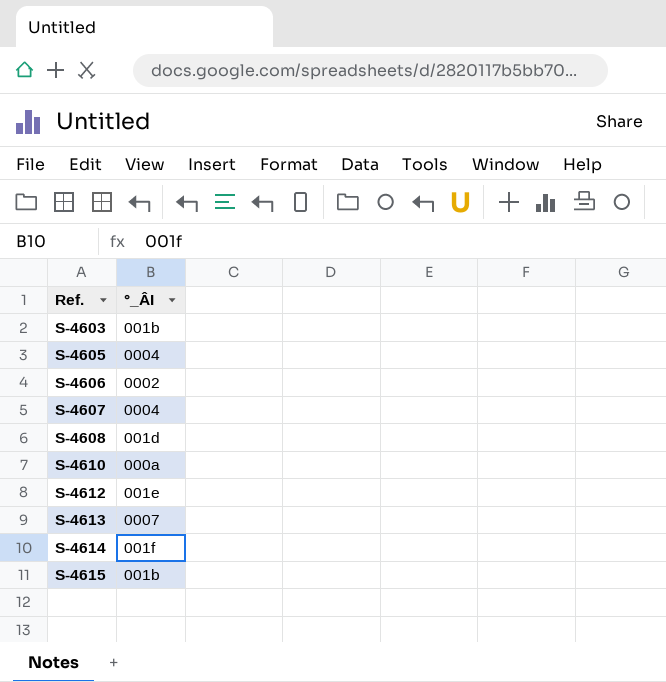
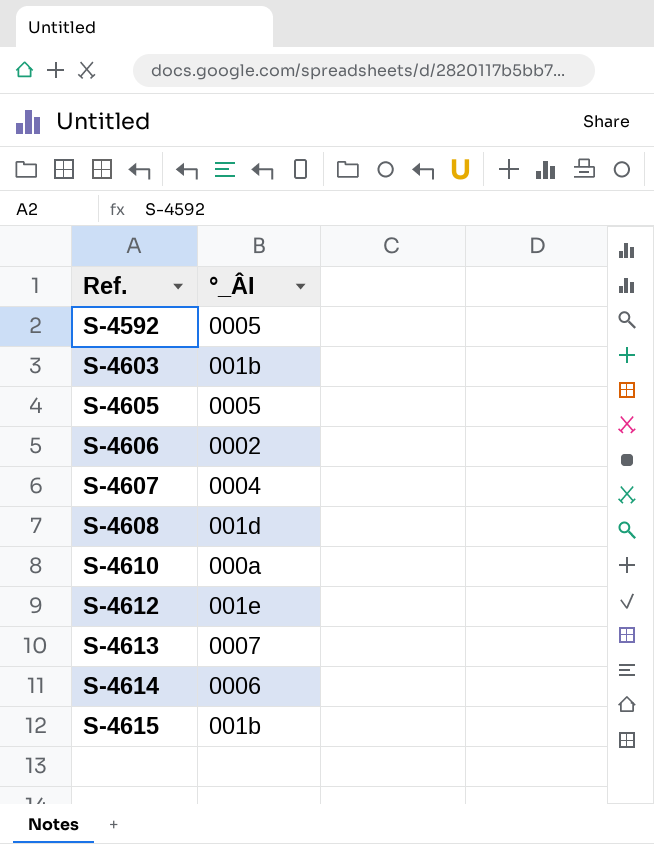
row S-4592: none -> 0005
S-4605 | °_ÂI: 0004 -> 0005
S-4614 | °_ÂI: 001f -> 0006

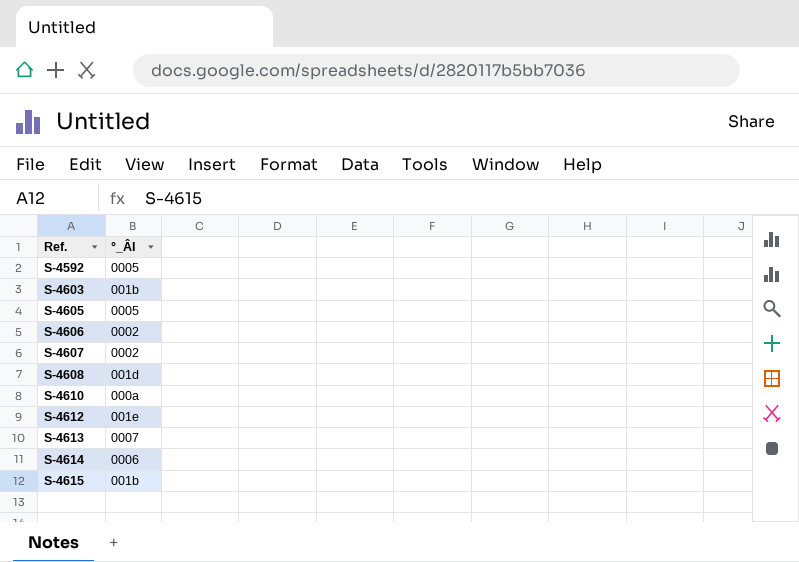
S-4607 | °_ÂI: 0004 -> 0002

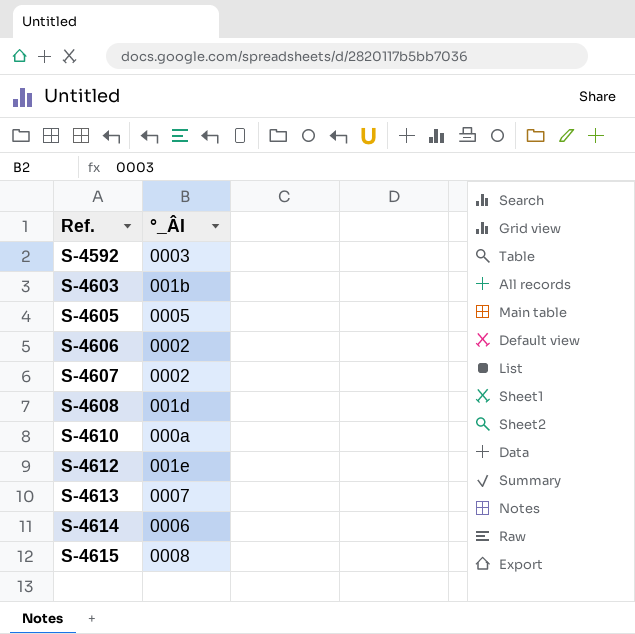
S-4592 | °_ÂI: 0005 -> 0003
S-4615 | °_ÂI: 001b -> 0008

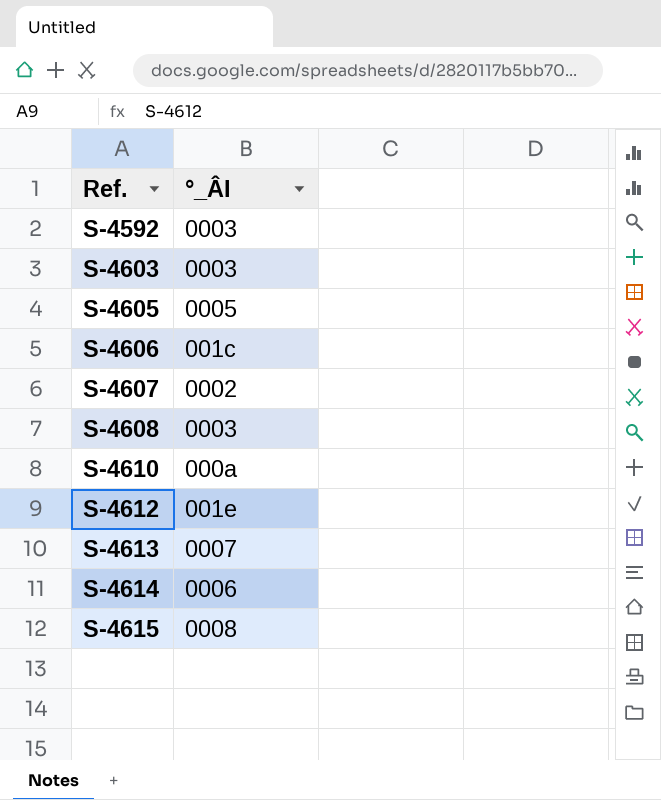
S-4603 | °_ÂI: 001b -> 0003
S-4606 | °_ÂI: 0002 -> 001c
S-4608 | °_ÂI: 001d -> 0003

